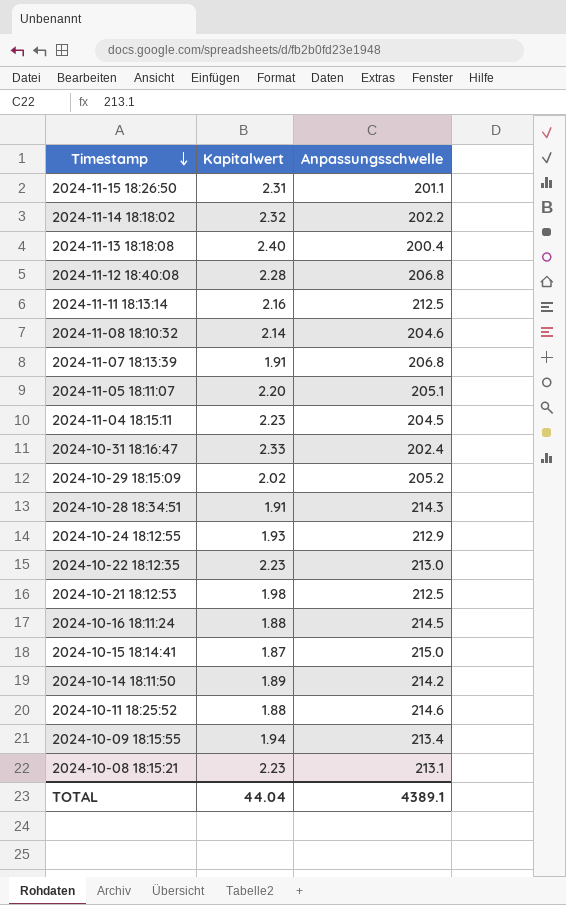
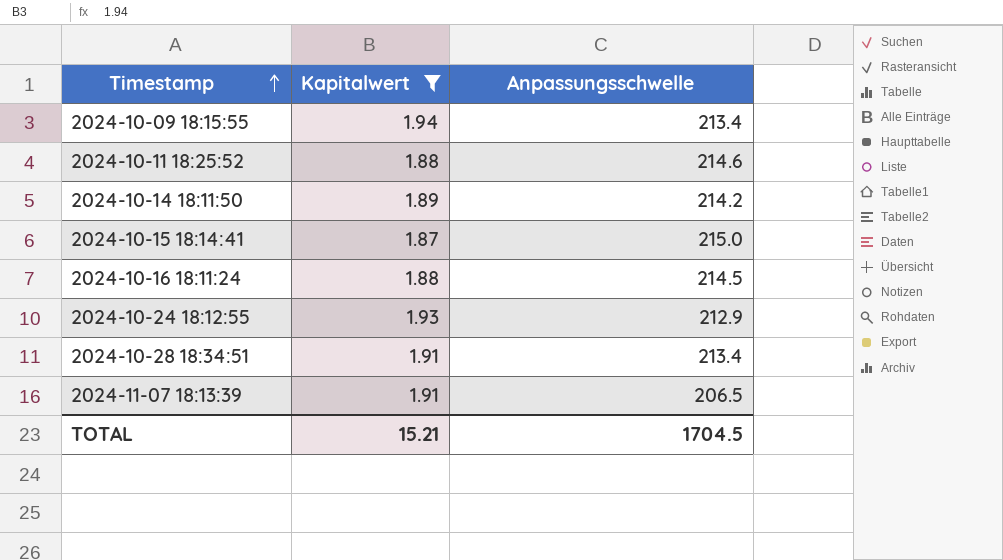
filter: none -> Kapitalwert <= 1.94
row order: Timestamp descending -> Timestamp ascending
2024-10-28 18:34:51 | Anpassungsschwelle: 214.3 -> 213.4
2024-11-07 18:13:39 | Anpassungsschwelle: 206.8 -> 206.5
TOTAL | Kapitalwert: 44.04 -> 15.21
TOTAL | Anpassungsschwelle: 4389.1 -> 1704.5

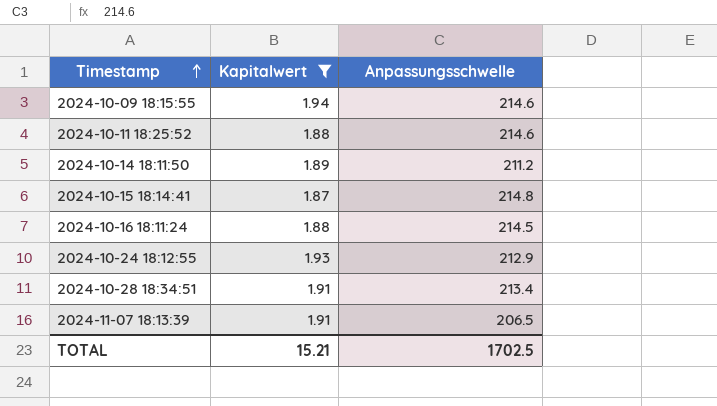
2024-10-09 18:15:55 | Anpassungsschwelle: 213.4 -> 214.6
2024-10-14 18:11:50 | Anpassungsschwelle: 214.2 -> 211.2
2024-10-15 18:14:41 | Anpassungsschwelle: 215.0 -> 214.8
TOTAL | Anpassungsschwelle: 1704.5 -> 1702.5

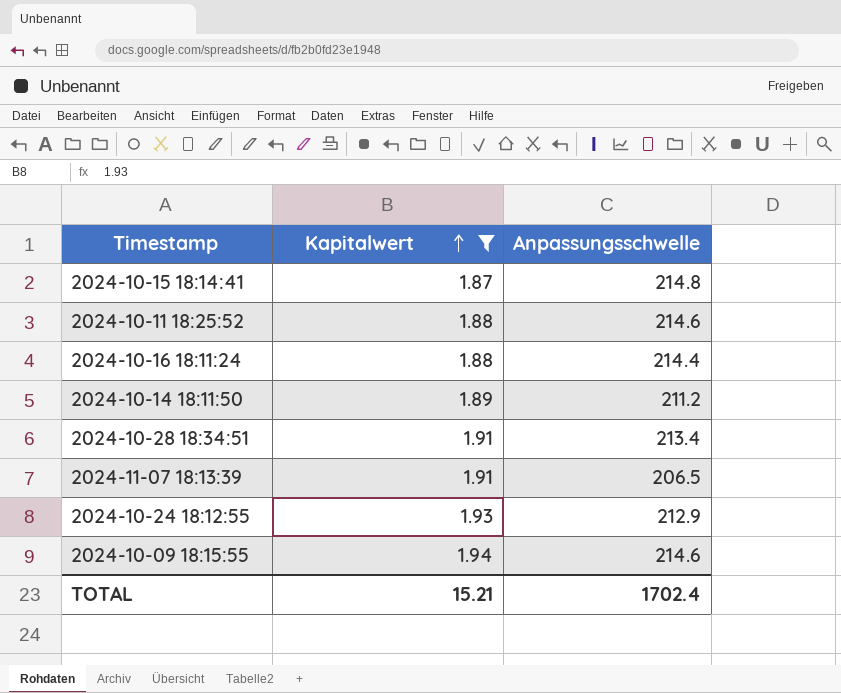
row order: Timestamp ascending -> Kapitalwert ascending
2024-10-16 18:11:24 | Anpassungsschwelle: 214.5 -> 214.4
TOTAL | Anpassungsschwelle: 1702.5 -> 1702.4

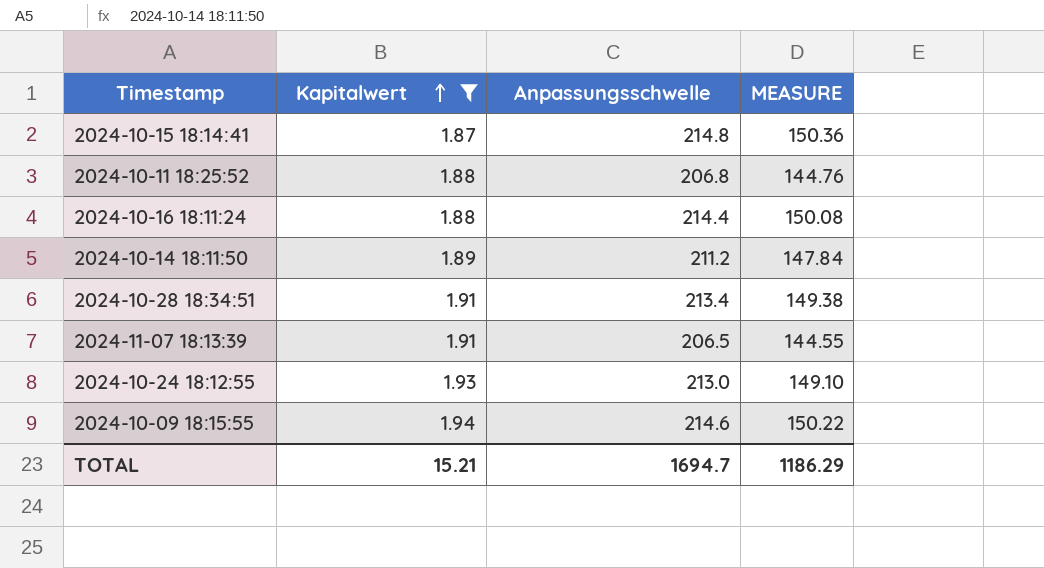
column MEASURE | formula: none -> [Anpassungsschwelle] * 0.7
2024-10-11 18:25:52 | Anpassungsschwelle: 214.6 -> 206.8
2024-10-24 18:12:55 | Anpassungsschwelle: 212.9 -> 213.0
TOTAL | Anpassungsschwelle: 1702.4 -> 1694.7

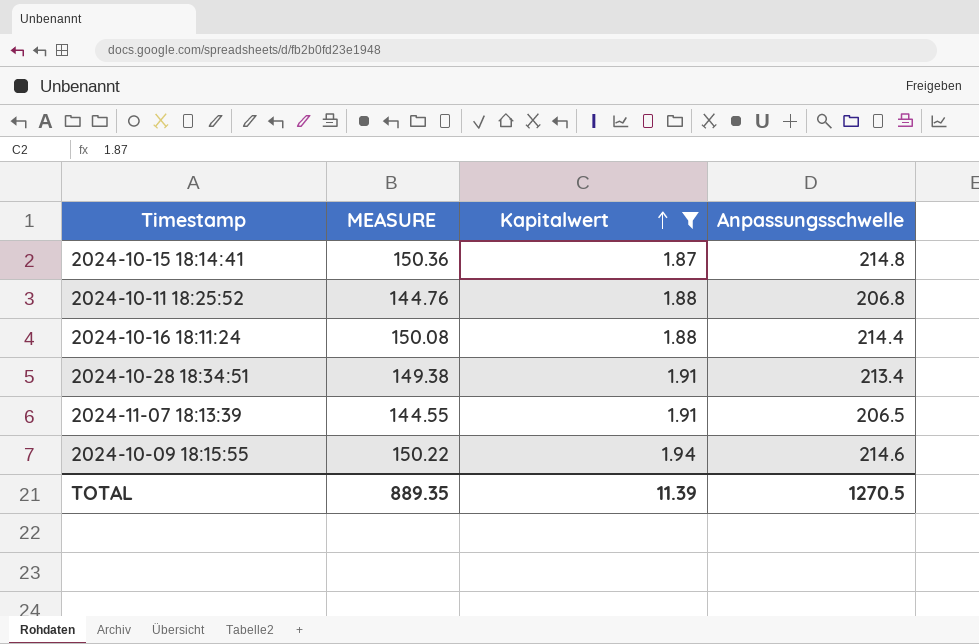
column MEASURE | position: 4 -> 2
row 2024-10-14 18:11:50: 1.89 | 211.2 | 147.84 -> none
row 2024-10-24 18:12:55: 1.93 | 213.0 | 149.10 -> none
TOTAL | MEASURE: 1186.29 -> 889.35
TOTAL | Kapitalwert: 15.21 -> 11.39
TOTAL | Anpassungsschwelle: 1694.7 -> 1270.5

